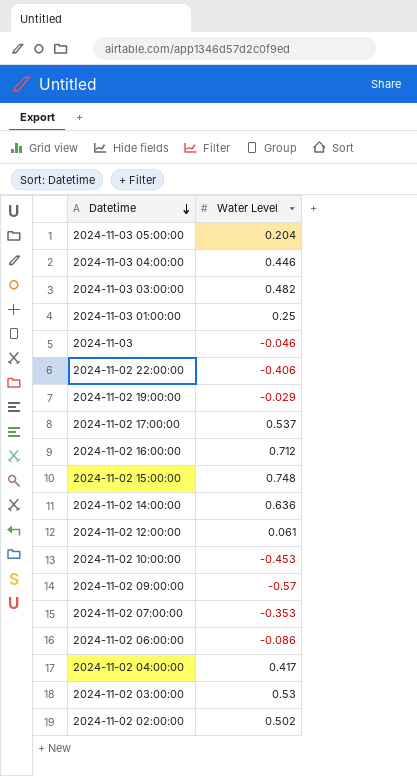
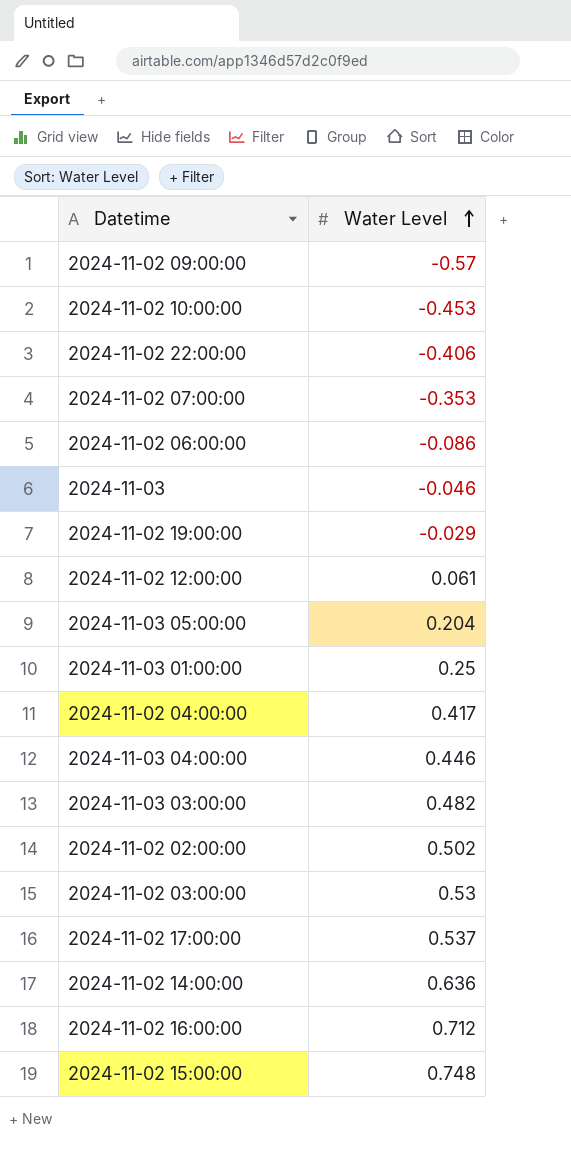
row order: Datetime descending -> Water Level ascending

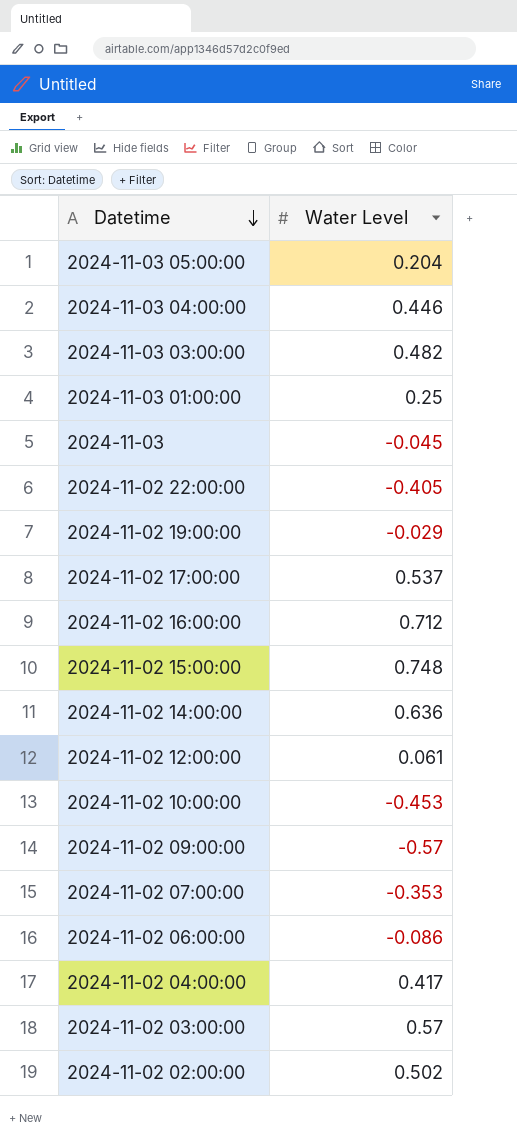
row order: Water Level ascending -> Datetime descending
2024-11-03 | Water Level: -0.046 -> -0.045
2024-11-02 22:00:00 | Water Level: -0.406 -> -0.405
2024-11-02 03:00:00 | Water Level: 0.53 -> 0.57

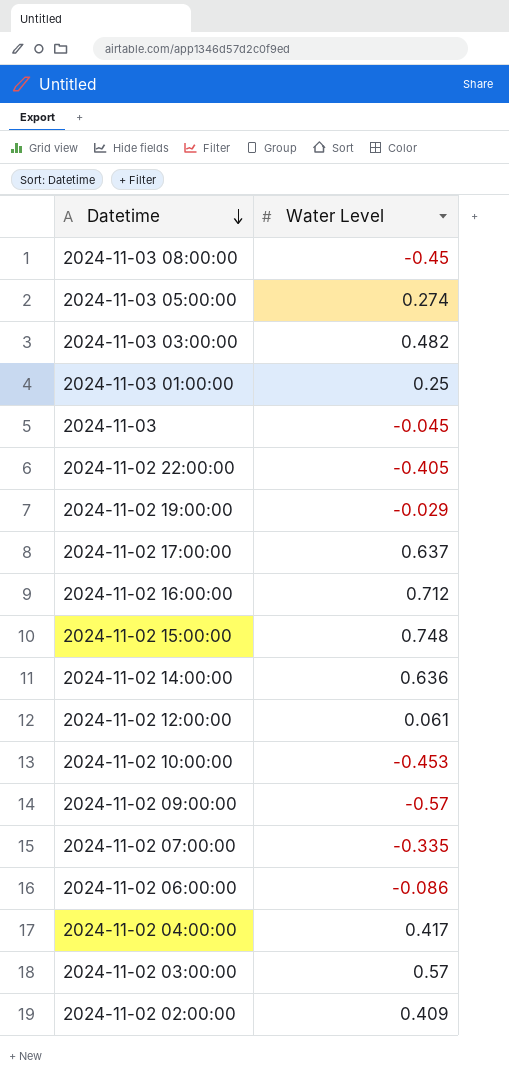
row 2024-11-03 04:00:00: 0.446 -> none
row 2024-11-03 08:00:00: none -> -0.45
2024-11-03 05:00:00 | Water Level: 0.204 -> 0.274
2024-11-02 17:00:00 | Water Level: 0.537 -> 0.637
2024-11-02 07:00:00 | Water Level: -0.353 -> -0.335
2024-11-02 02:00:00 | Water Level: 0.502 -> 0.409

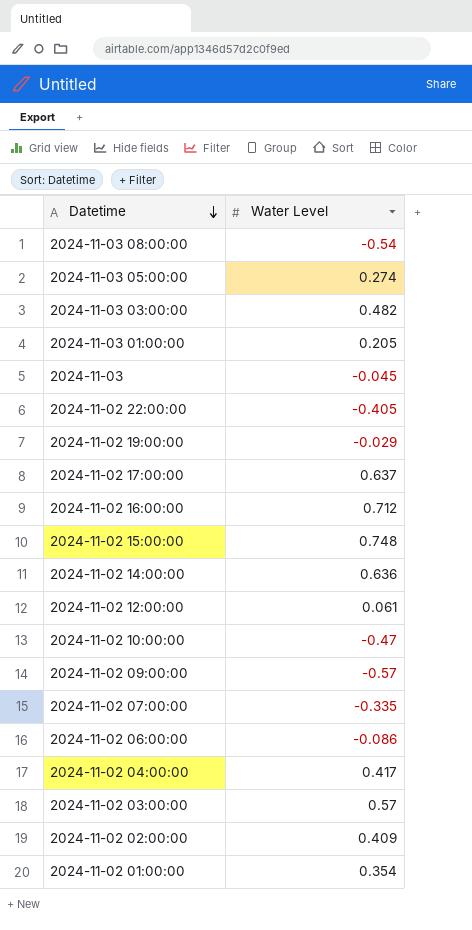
2024-11-03 08:00:00 | Water Level: -0.45 -> -0.54
2024-11-03 01:00:00 | Water Level: 0.25 -> 0.205
2024-11-02 10:00:00 | Water Level: -0.453 -> -0.47
row 2024-11-02 01:00:00: none -> 0.354

